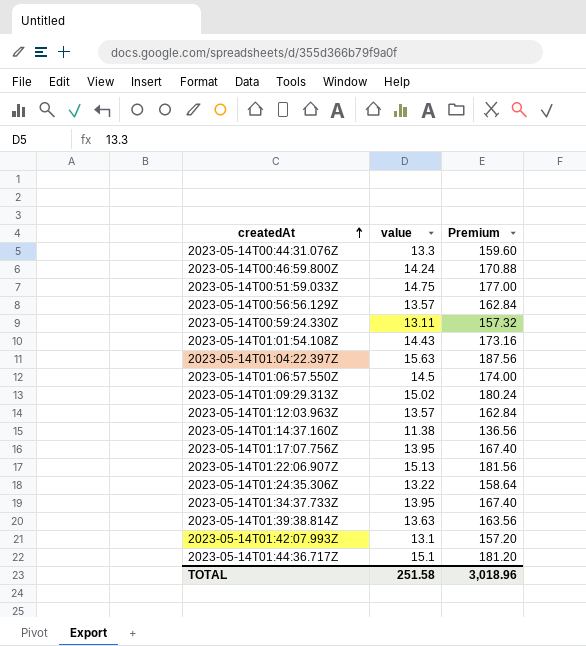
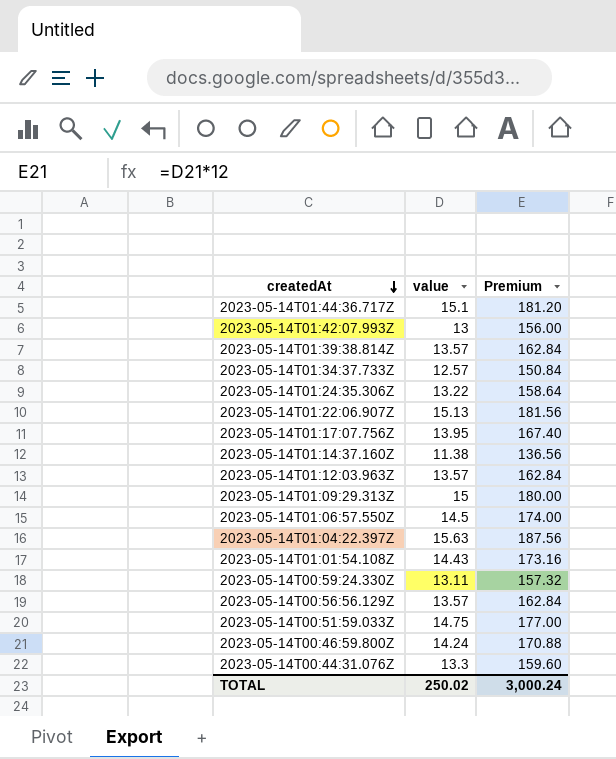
row order: createdAt ascending -> createdAt descending
2023-05-14T01:42:07.993Z | value: 13.1 -> 13
2023-05-14T01:42:07.993Z | Premium: 157.20 -> 156.00
2023-05-14T01:39:38.814Z | value: 13.63 -> 13.57
2023-05-14T01:39:38.814Z | Premium: 163.56 -> 162.84
2023-05-14T01:34:37.733Z | value: 13.95 -> 12.57
2023-05-14T01:34:37.733Z | Premium: 167.40 -> 150.84
2023-05-14T01:09:29.313Z | value: 15.02 -> 15
2023-05-14T01:09:29.313Z | Premium: 180.24 -> 180.00
TOTAL | value: 251.58 -> 250.02
TOTAL | Premium: 3,018.96 -> 3,000.24

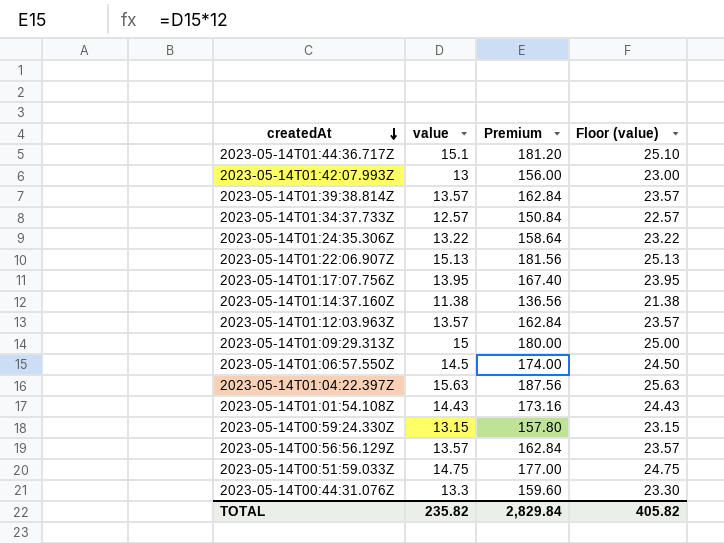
column Floor (value) | formula: none -> [value] + 10
row 2023-05-14T00:46:59.800Z: 14.24 | 170.88 -> none
2023-05-14T00:59:24.330Z | value: 13.11 -> 13.15
2023-05-14T00:59:24.330Z | Premium: 157.32 -> 157.80
TOTAL | value: 250.02 -> 235.82
TOTAL | Premium: 3,000.24 -> 2,829.84

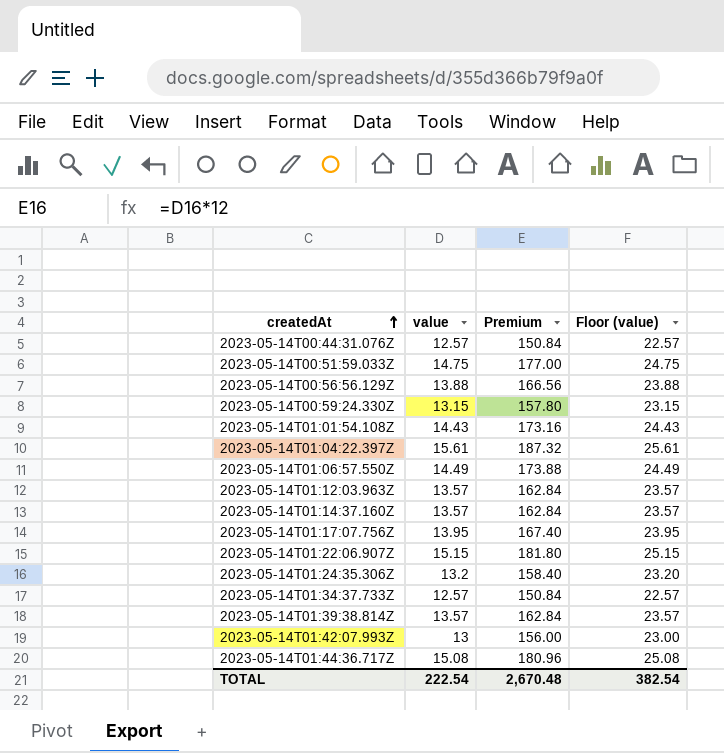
row order: createdAt descending -> createdAt ascending
row 2023-05-14T01:09:29.313Z: 15 | 180.00 | 25.00 -> none
2023-05-14T00:44:31.076Z | value: 13.3 -> 12.57
2023-05-14T00:44:31.076Z | Premium: 159.60 -> 150.84
2023-05-14T00:44:31.076Z | Floor (value): 23.30 -> 22.57
2023-05-14T00:56:56.129Z | value: 13.57 -> 13.88
2023-05-14T00:56:56.129Z | Premium: 162.84 -> 166.56
2023-05-14T00:56:56.129Z | Floor (value): 23.57 -> 23.88
2023-05-14T01:04:22.397Z | value: 15.63 -> 15.61
2023-05-14T01:04:22.397Z | Premium: 187.56 -> 187.32
2023-05-14T01:04:22.397Z | Floor (value): 25.63 -> 25.61
2023-05-14T01:06:57.550Z | value: 14.5 -> 14.49
2023-05-14T01:06:57.550Z | Premium: 174.00 -> 173.88
2023-05-14T01:06:57.550Z | Floor (value): 24.50 -> 24.49
2023-05-14T01:14:37.160Z | value: 11.38 -> 13.57
2023-05-14T01:14:37.160Z | Premium: 136.56 -> 162.84
2023-05-14T01:14:37.160Z | Floor (value): 21.38 -> 23.57
2023-05-14T01:22:06.907Z | value: 15.13 -> 15.15
2023-05-14T01:22:06.907Z | Premium: 181.56 -> 181.80
2023-05-14T01:22:06.907Z | Floor (value): 25.13 -> 25.15
2023-05-14T01:24:35.306Z | value: 13.22 -> 13.2
2023-05-14T01:24:35.306Z | Premium: 158.64 -> 158.40
2023-05-14T01:24:35.306Z | Floor (value): 23.22 -> 23.20
2023-05-14T01:44:36.717Z | value: 15.1 -> 15.08
2023-05-14T01:44:36.717Z | Premium: 181.20 -> 180.96
2023-05-14T01:44:36.717Z | Floor (value): 25.10 -> 25.08
TOTAL | value: 235.82 -> 222.54
TOTAL | Premium: 2,829.84 -> 2,670.48
TOTAL | Floor (value): 405.82 -> 382.54

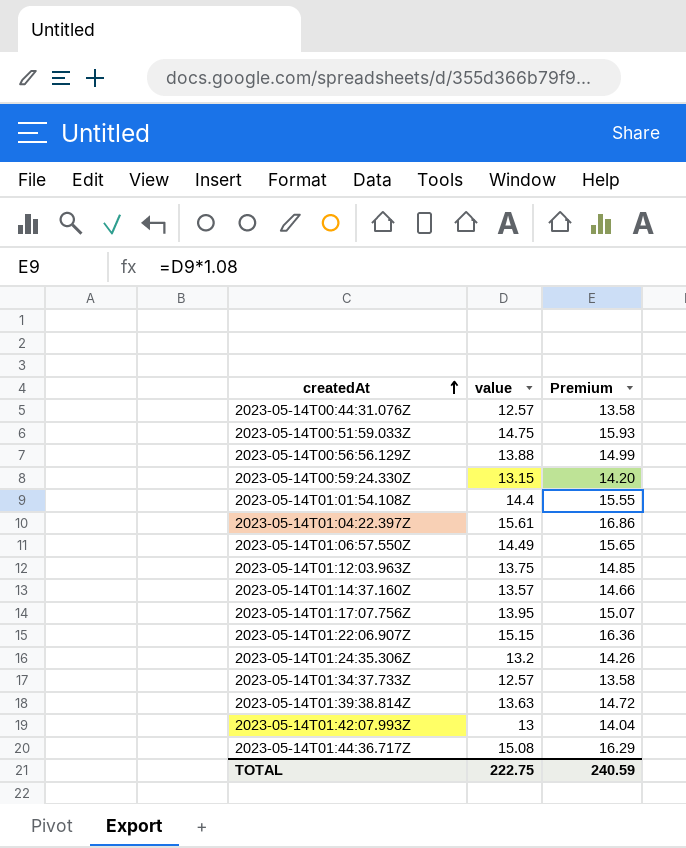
column Floor (value) | formula: [value] + 10 -> none
column Premium | formula: [value] * 12 -> [value] * 1.08
2023-05-14T01:01:54.108Z | value: 14.43 -> 14.4
2023-05-14T01:12:03.963Z | value: 13.57 -> 13.75
2023-05-14T01:39:38.814Z | value: 13.57 -> 13.63
TOTAL | value: 222.54 -> 222.75
TOTAL | Premium: 2,670.48 -> 240.59

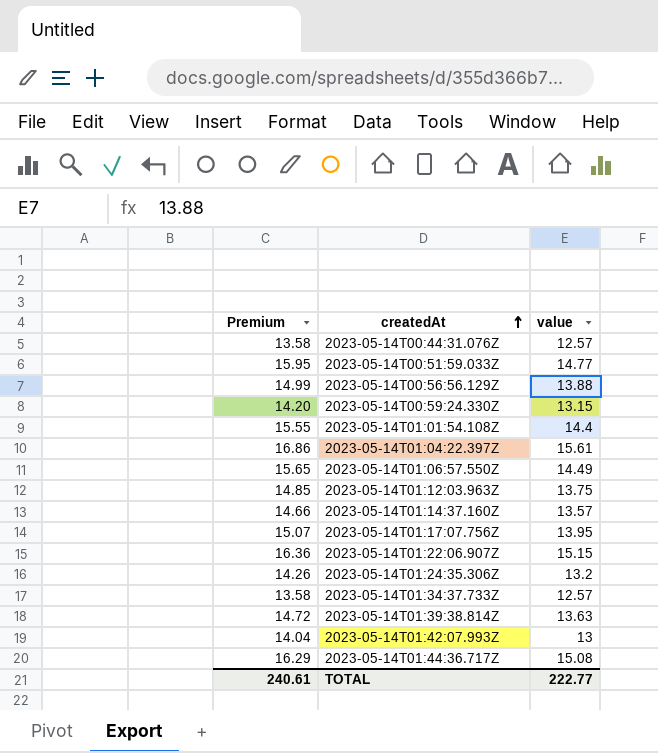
column Premium | position: 3 -> 1
2023-05-14T00:51:59.033Z | Premium: 15.93 -> 15.95
2023-05-14T00:51:59.033Z | value: 14.75 -> 14.77
TOTAL | Premium: 240.59 -> 240.61
TOTAL | value: 222.75 -> 222.77

